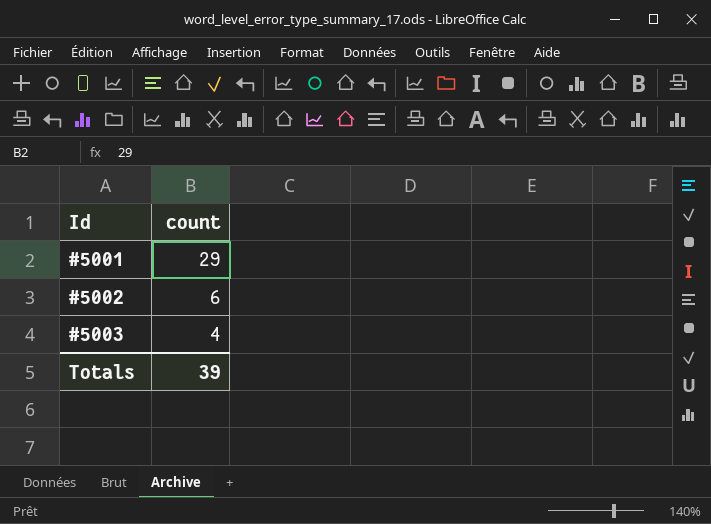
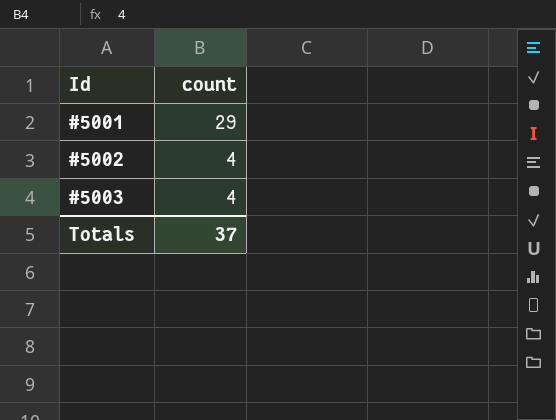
#5002 | count: 6 -> 4
Totals | count: 39 -> 37

